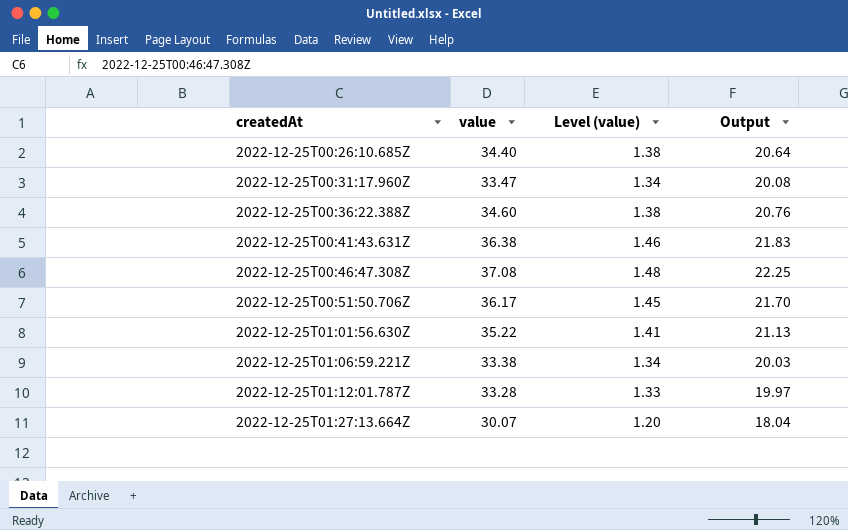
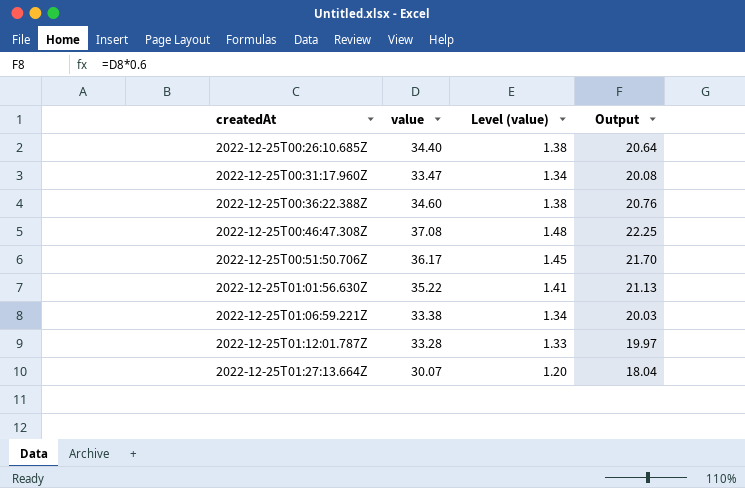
row 2022-12-25T00:41:43.631Z: 36.38 | 1.46 | 21.83 -> none

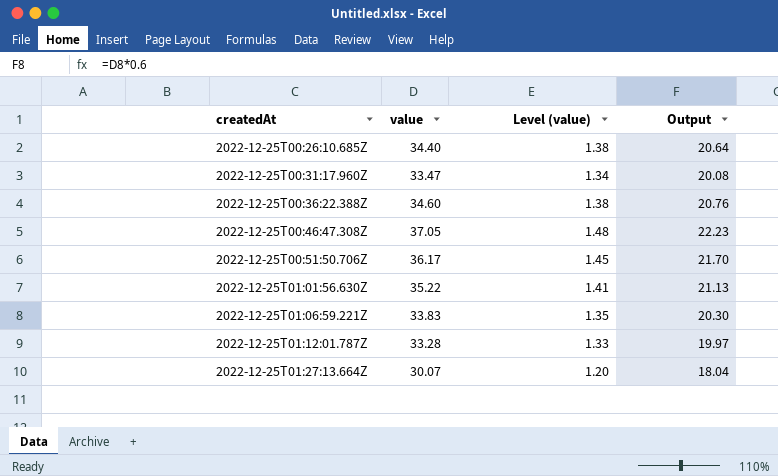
2022-12-25T00:46:47.308Z | value: 37.08 -> 37.05
2022-12-25T00:46:47.308Z | Output: 22.25 -> 22.23
2022-12-25T01:06:59.221Z | value: 33.38 -> 33.83
2022-12-25T01:06:59.221Z | Level (value): 1.34 -> 1.35
2022-12-25T01:06:59.221Z | Output: 20.03 -> 20.30

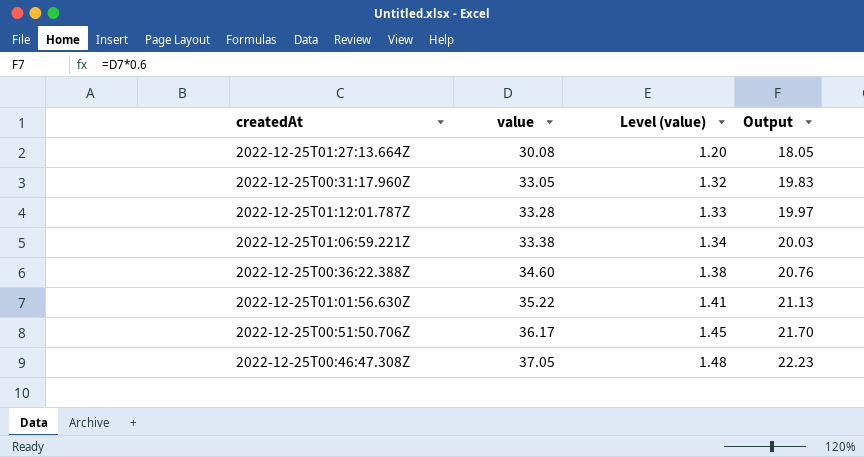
row order: createdAt ascending -> value ascending
row 2022-12-25T00:26:10.685Z: 34.40 | 1.38 | 20.64 -> none
2022-12-25T01:27:13.664Z | value: 30.07 -> 30.08
2022-12-25T01:27:13.664Z | Output: 18.04 -> 18.05
2022-12-25T00:31:17.960Z | value: 33.47 -> 33.05
2022-12-25T00:31:17.960Z | Level (value): 1.34 -> 1.32
2022-12-25T00:31:17.960Z | Output: 20.08 -> 19.83
2022-12-25T01:06:59.221Z | value: 33.83 -> 33.38
2022-12-25T01:06:59.221Z | Level (value): 1.35 -> 1.34
2022-12-25T01:06:59.221Z | Output: 20.30 -> 20.03

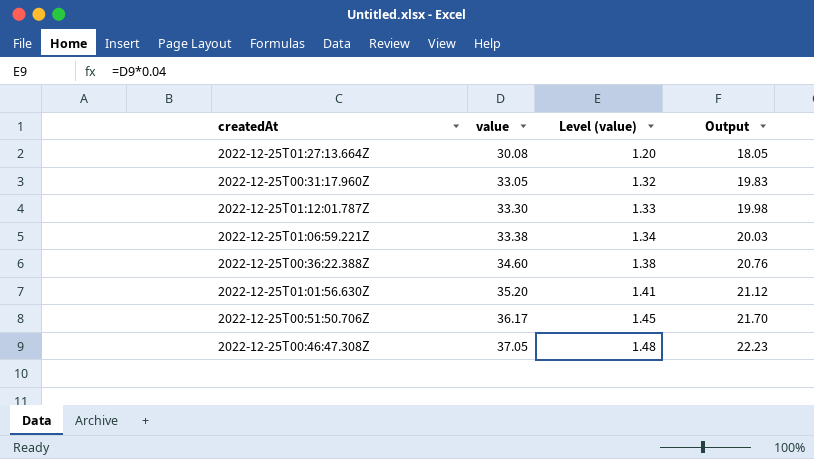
2022-12-25T01:12:01.787Z | value: 33.28 -> 33.30
2022-12-25T01:12:01.787Z | Output: 19.97 -> 19.98
2022-12-25T01:01:56.630Z | value: 35.22 -> 35.20
2022-12-25T01:01:56.630Z | Output: 21.13 -> 21.12

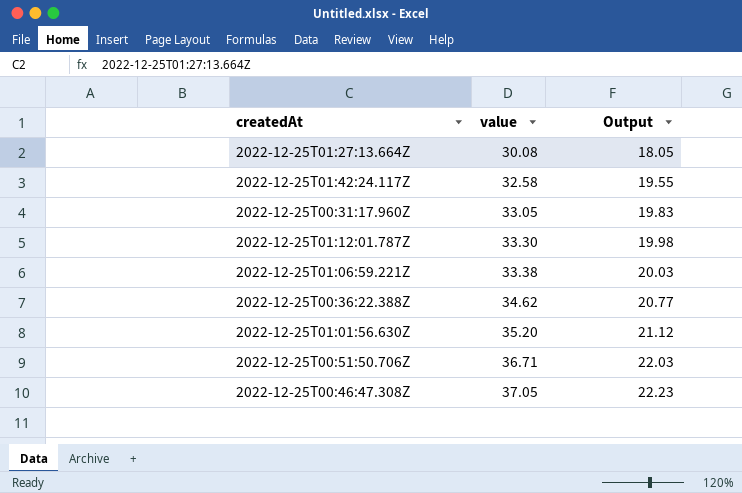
column Level (value) | formula: [value] * 0.04 -> none
row 2022-12-25T01:42:24.117Z: none -> 32.58 | 19.55
2022-12-25T00:36:22.388Z | value: 34.60 -> 34.62
2022-12-25T00:36:22.388Z | Output: 20.76 -> 20.77
2022-12-25T00:51:50.706Z | value: 36.17 -> 36.71
2022-12-25T00:51:50.706Z | Output: 21.70 -> 22.03

